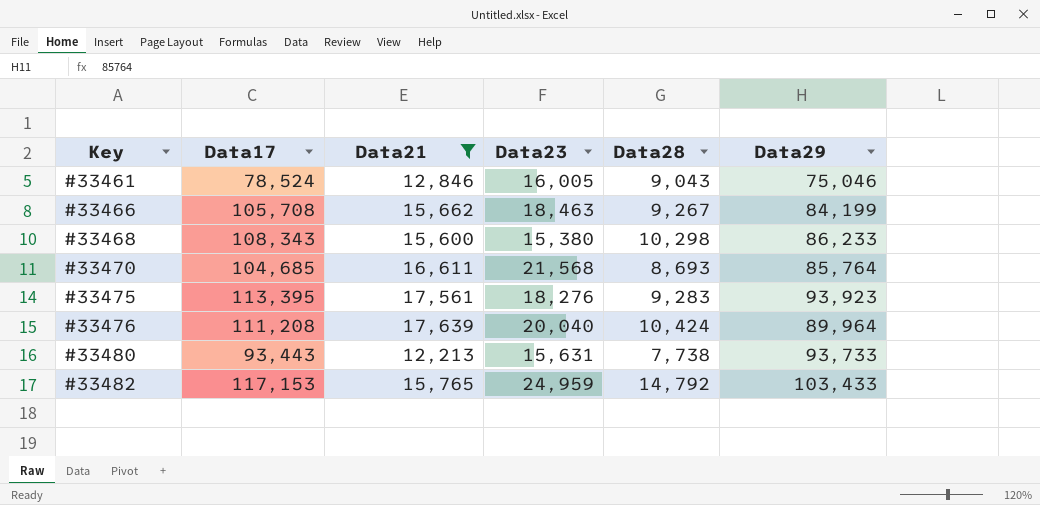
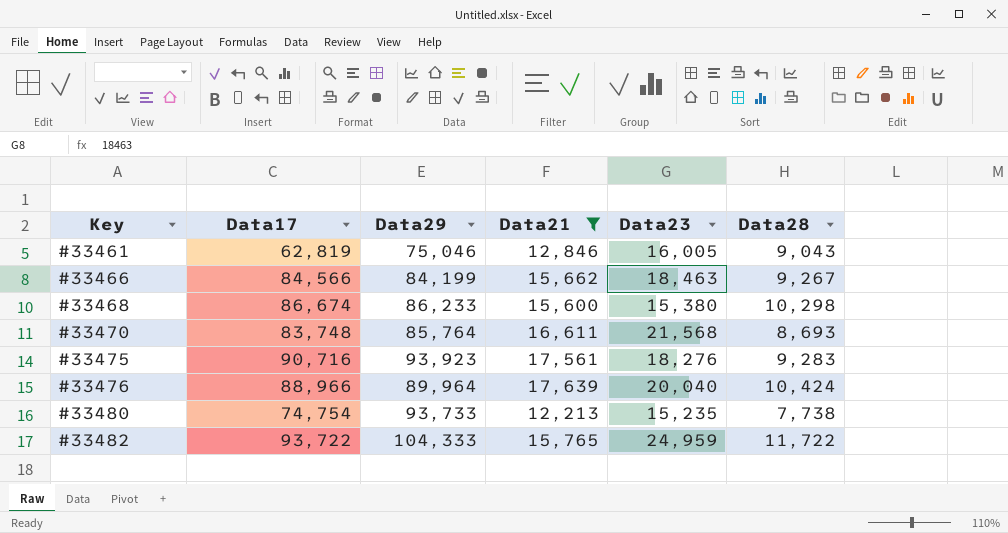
column Data29 | position: 6 -> 3
#33461 | Data17: 78,524 -> 62,819
#33466 | Data17: 105,708 -> 84,566
#33468 | Data17: 108,343 -> 86,674
#33470 | Data17: 104,685 -> 83,748
#33475 | Data17: 113,395 -> 90,716
#33476 | Data17: 111,208 -> 88,966
#33480 | Data17: 93,443 -> 74,754
#33480 | Data23: 15,631 -> 15,235
#33482 | Data17: 117,153 -> 93,722
#33482 | Data29: 103,433 -> 104,333
#33482 | Data28: 14,792 -> 11,722

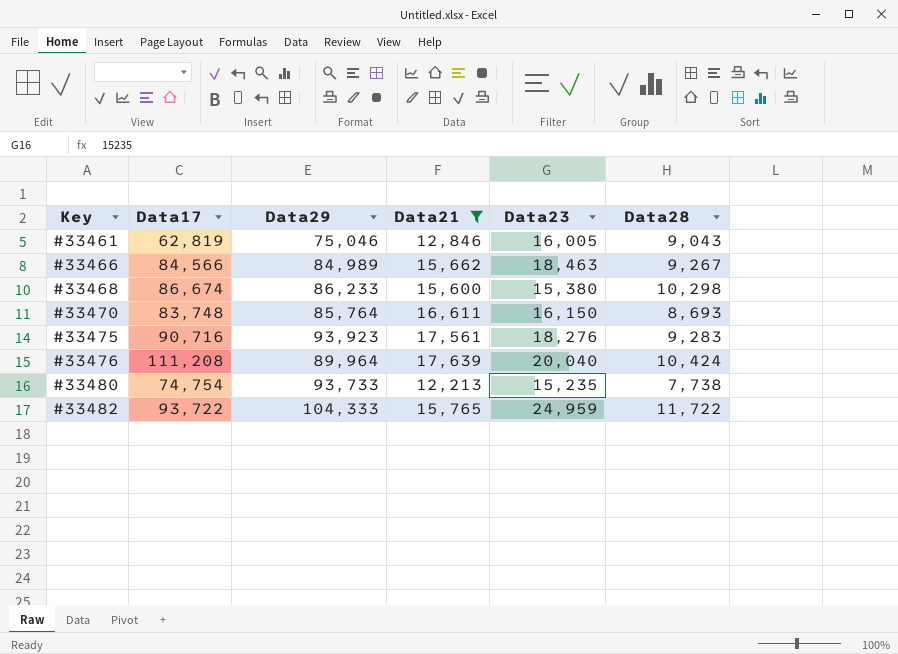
#33466 | Data29: 84,199 -> 84,989
#33470 | Data23: 21,568 -> 16,150
#33476 | Data17: 88,966 -> 111,208

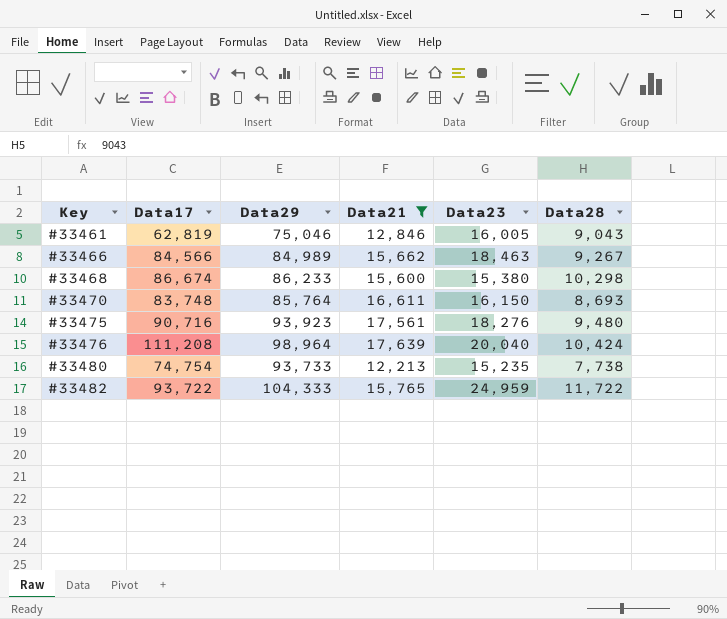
#33475 | Data28: 9,283 -> 9,480
#33476 | Data29: 89,964 -> 98,964

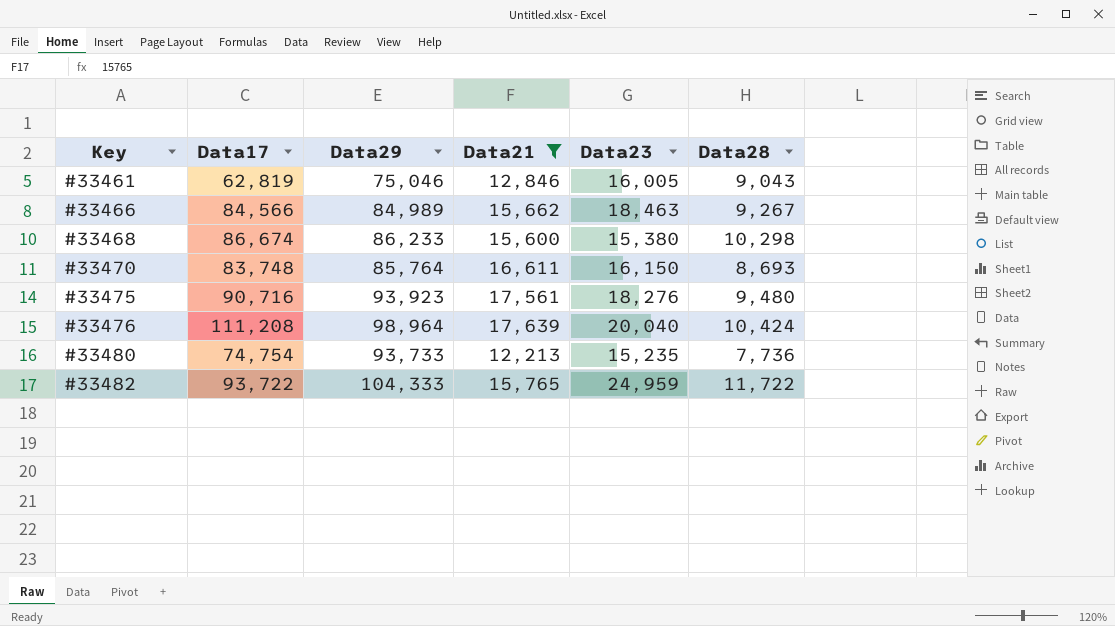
#33480 | Data28: 7,738 -> 7,736

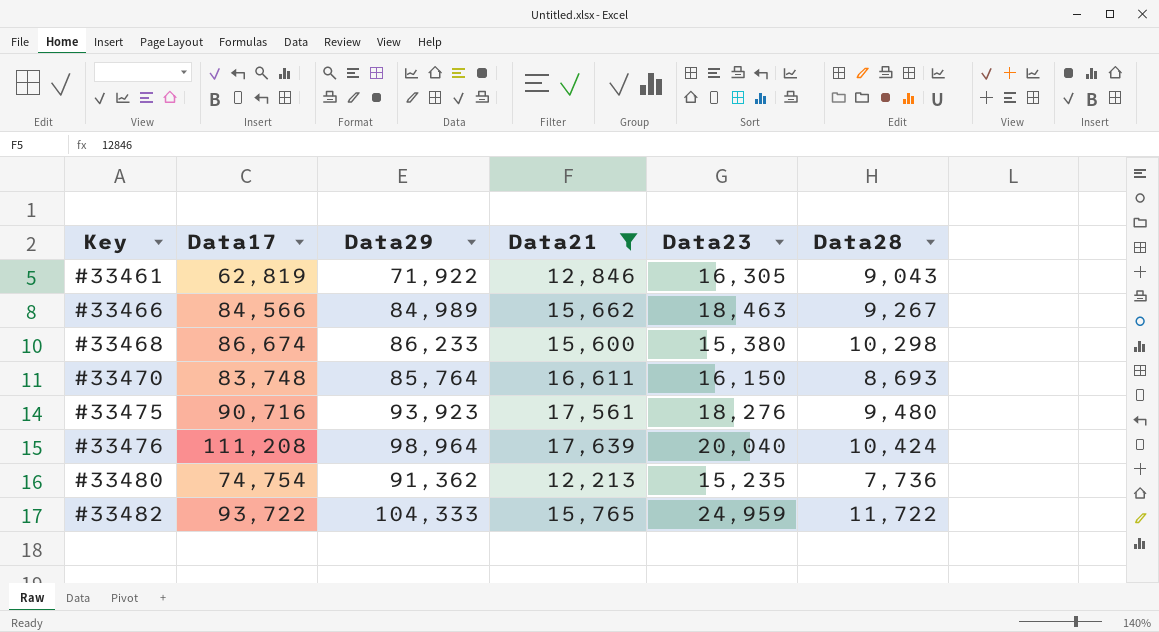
#33461 | Data29: 75,046 -> 71,922
#33461 | Data23: 16,005 -> 16,305
#33480 | Data29: 93,733 -> 91,362

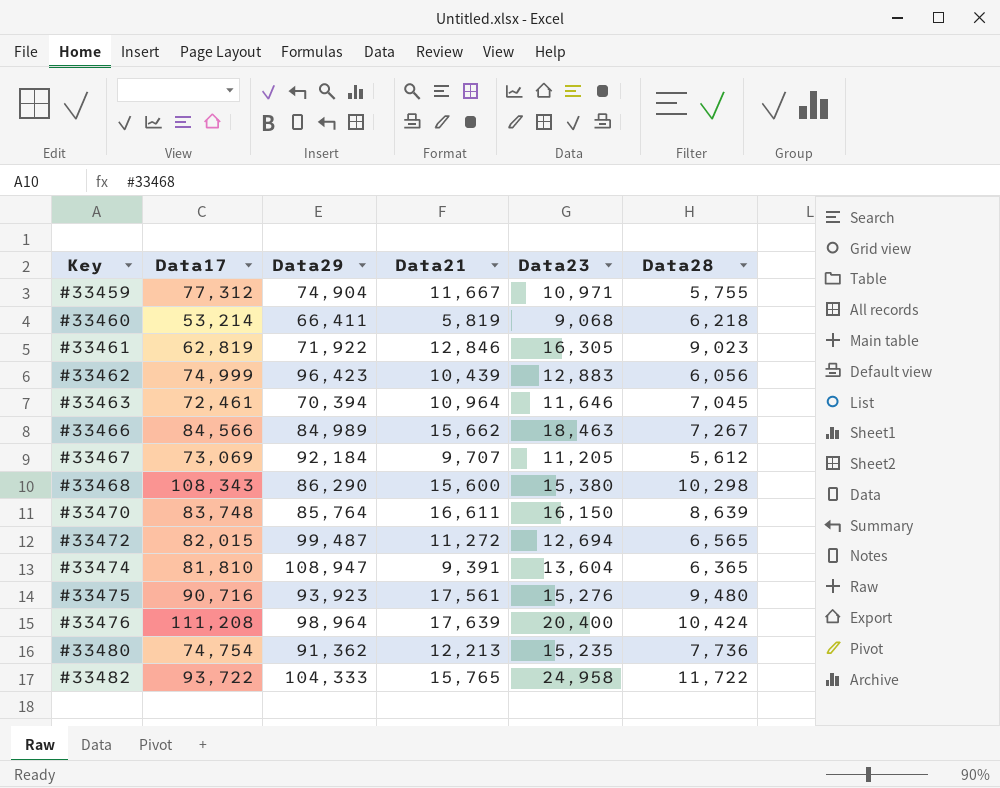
filter: Data21 >= 12,213 -> none
#33461 | Data28: 9,043 -> 9,023
#33466 | Data28: 9,267 -> 7,267
#33468 | Data17: 86,674 -> 108,343
#33468 | Data29: 86,233 -> 86,290
#33470 | Data28: 8,693 -> 8,639
#33475 | Data23: 18,276 -> 15,276
#33476 | Data23: 20,040 -> 20,400
#33482 | Data23: 24,959 -> 24,958

